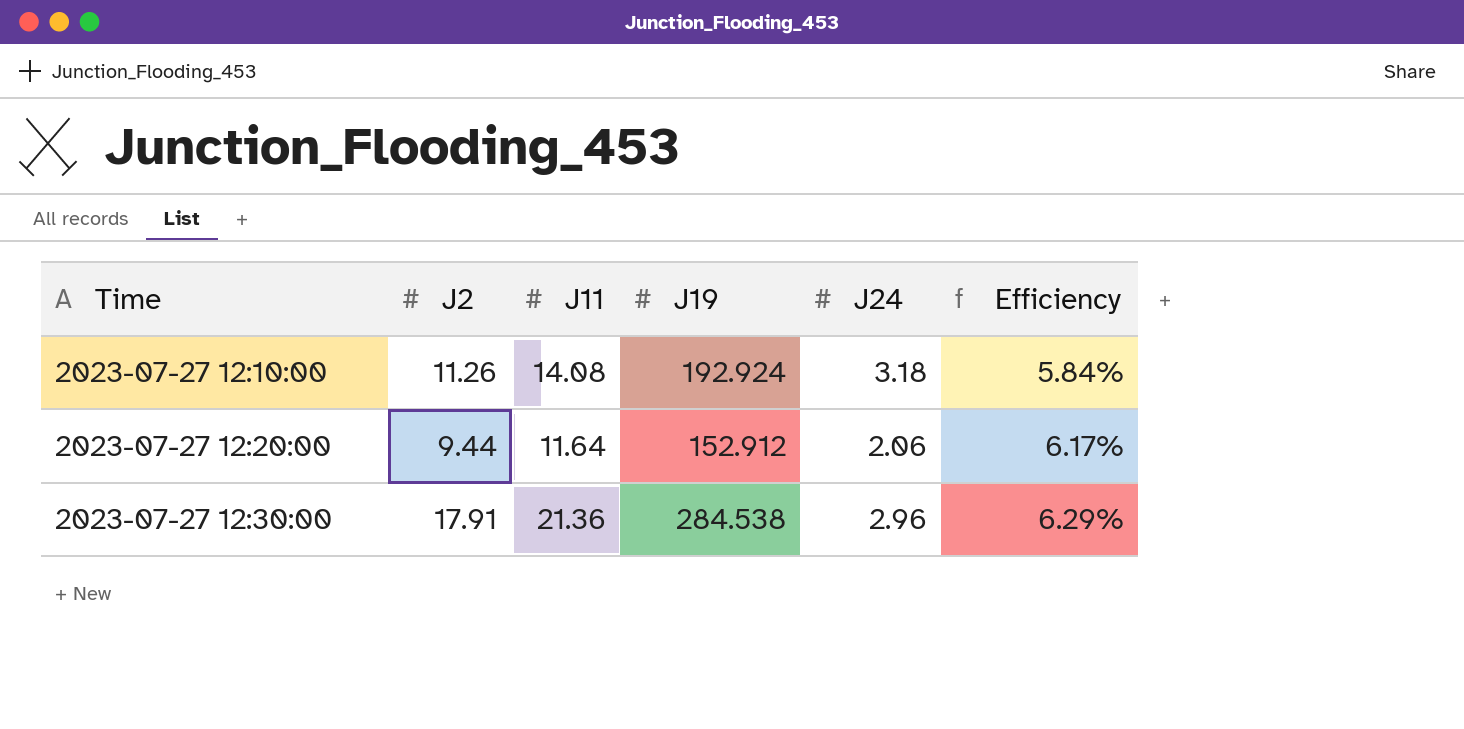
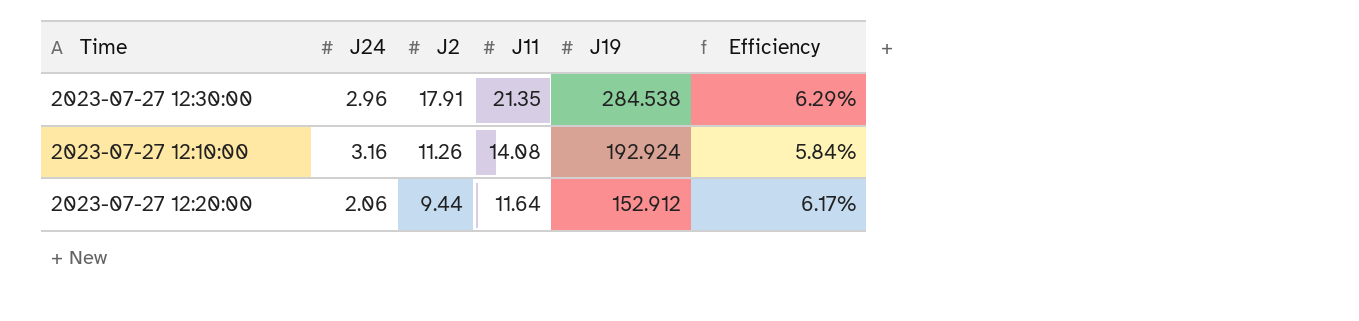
row order: Time ascending -> J2 descending
column J24 | position: 5 -> 2
2023-07-27 12:30:00 | J11: 21.36 -> 21.35
2023-07-27 12:10:00 | J24: 3.18 -> 3.16

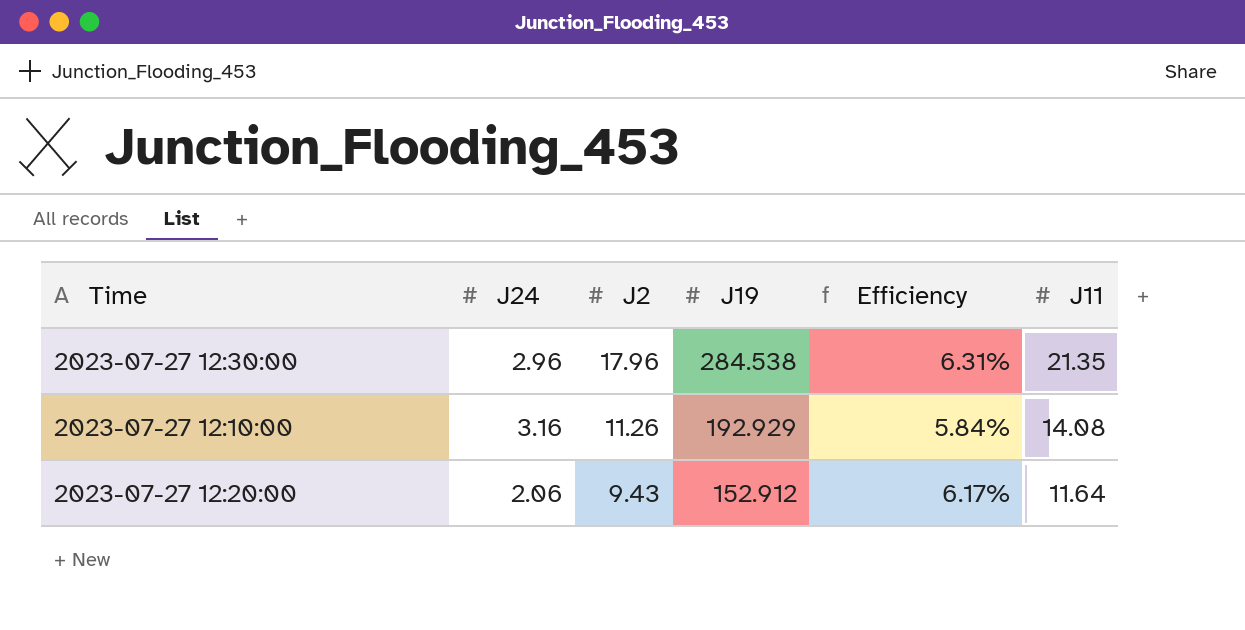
column J11 | position: 4 -> 6
2023-07-27 12:30:00 | J2: 17.91 -> 17.96
2023-07-27 12:30:00 | Efficiency: 6.29% -> 6.31%
2023-07-27 12:10:00 | J19: 192.924 -> 192.929
2023-07-27 12:20:00 | J2: 9.44 -> 9.43

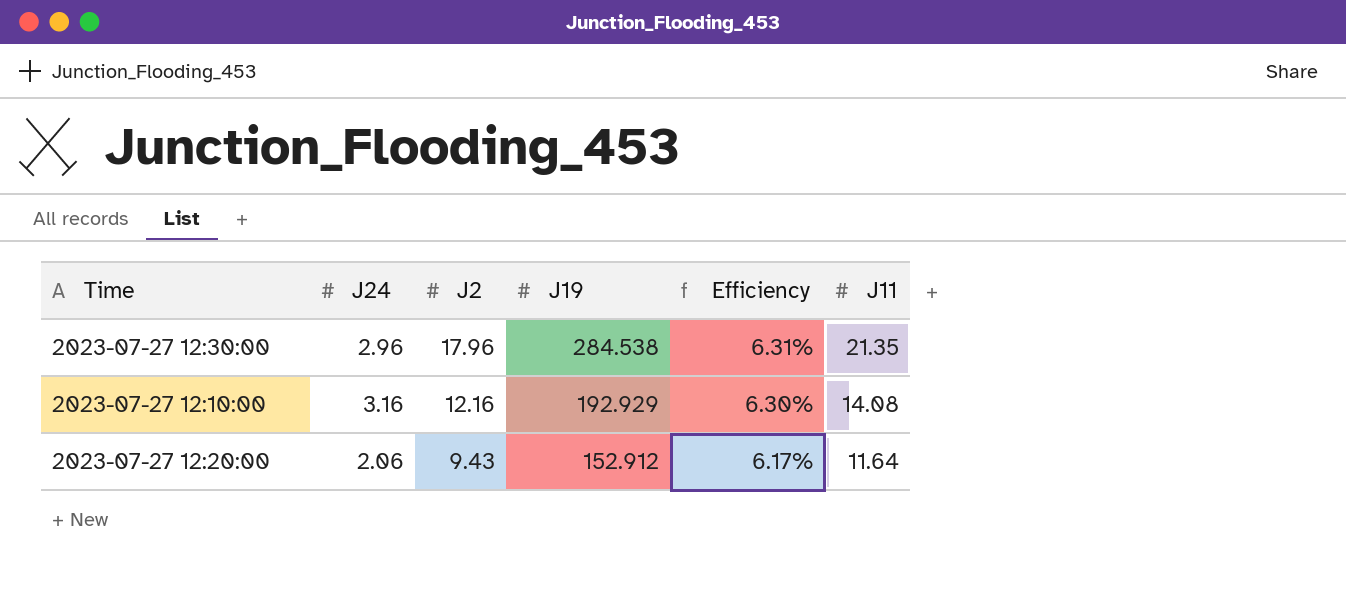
2023-07-27 12:10:00 | J2: 11.26 -> 12.16
2023-07-27 12:10:00 | Efficiency: 5.84% -> 6.30%

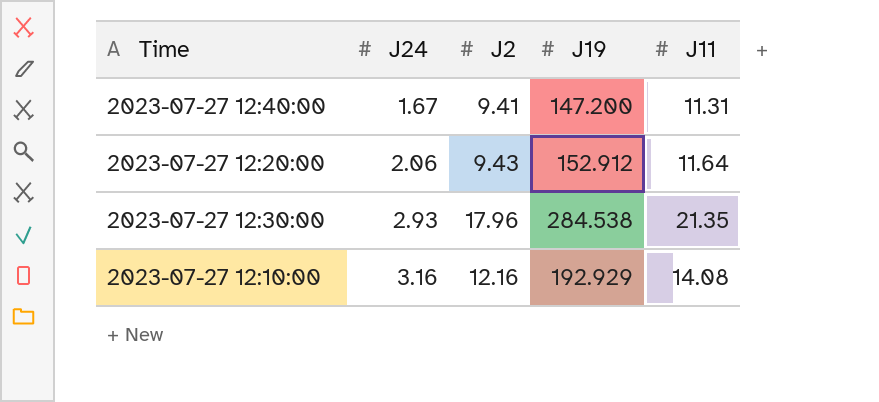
row order: J2 descending -> J24 ascending
column Efficiency | formula: [J2] / [J19] -> none
row 2023-07-27 12:40:00: none -> 1.67 | 9.41 | 147.200 | 11.31
2023-07-27 12:30:00 | J24: 2.96 -> 2.93

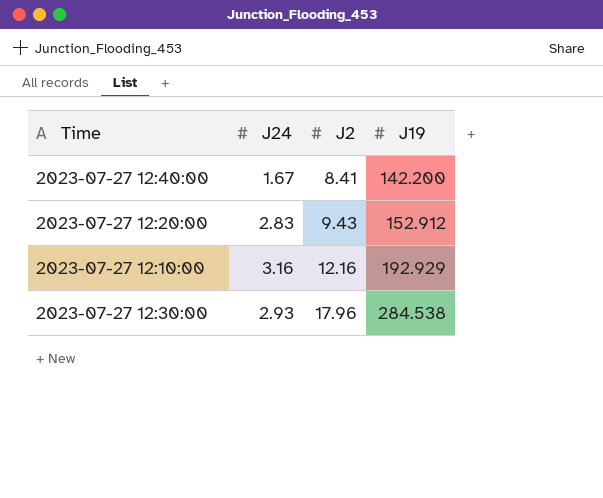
row order: J24 ascending -> J2 ascending
column J11 | position: 5 -> none
2023-07-27 12:40:00 | J2: 9.41 -> 8.41
2023-07-27 12:40:00 | J19: 147.200 -> 142.200
2023-07-27 12:20:00 | J24: 2.06 -> 2.83

